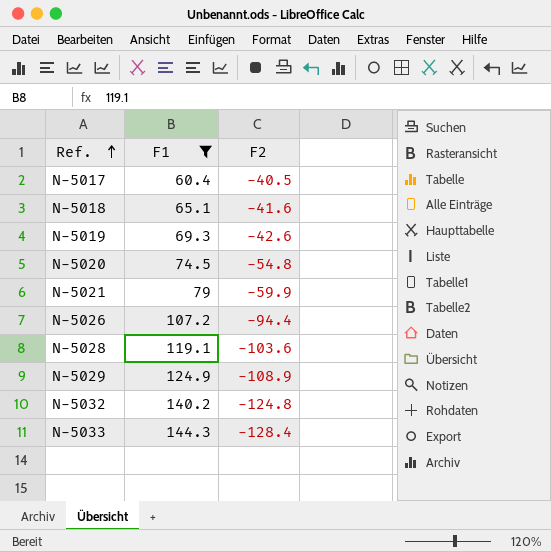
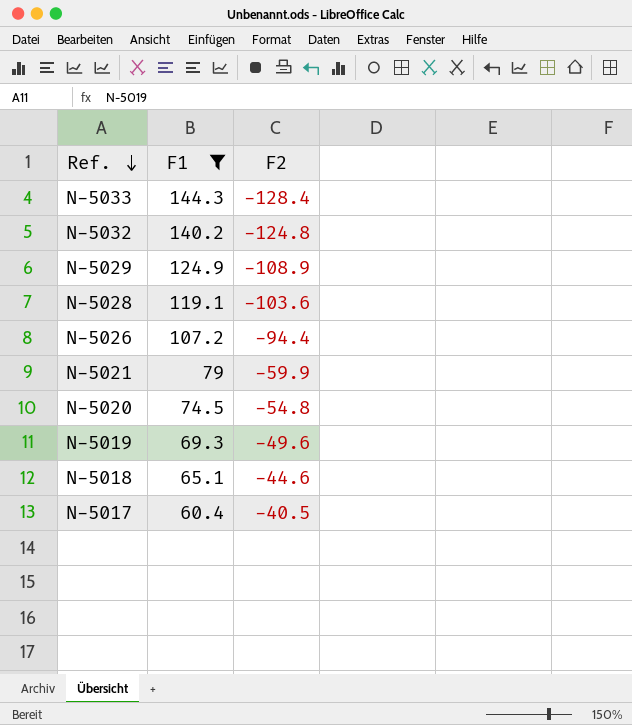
row order: Ref. ascending -> Ref. descending
N-5019 | F2: -42.6 -> -49.6
N-5018 | F2: -41.6 -> -44.6

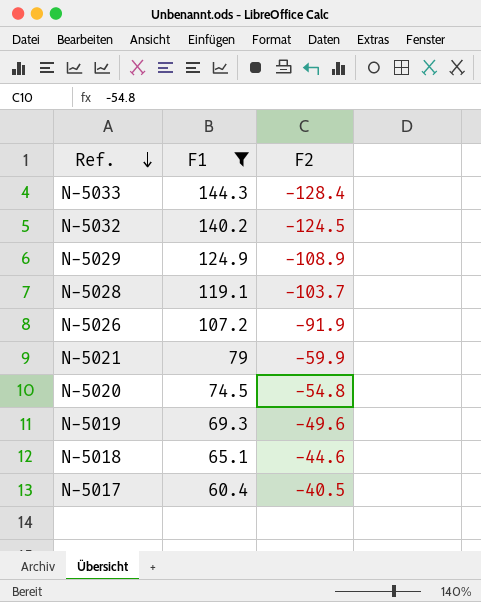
N-5032 | F2: -124.8 -> -124.5
N-5028 | F2: -103.6 -> -103.7
N-5026 | F2: -94.4 -> -91.9

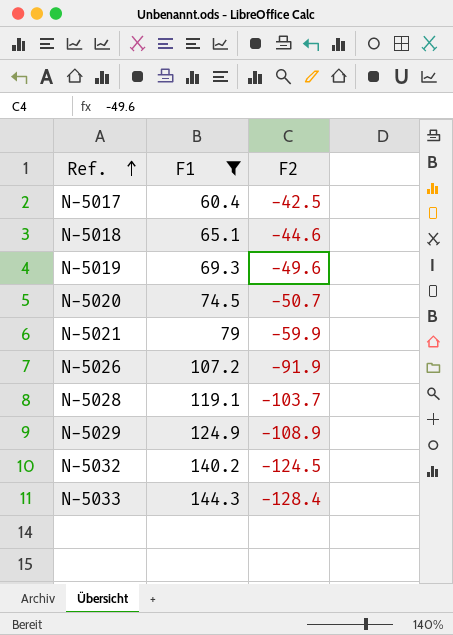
row order: Ref. descending -> Ref. ascending
N-5017 | F2: -40.5 -> -42.5
N-5020 | F2: -54.8 -> -50.7

